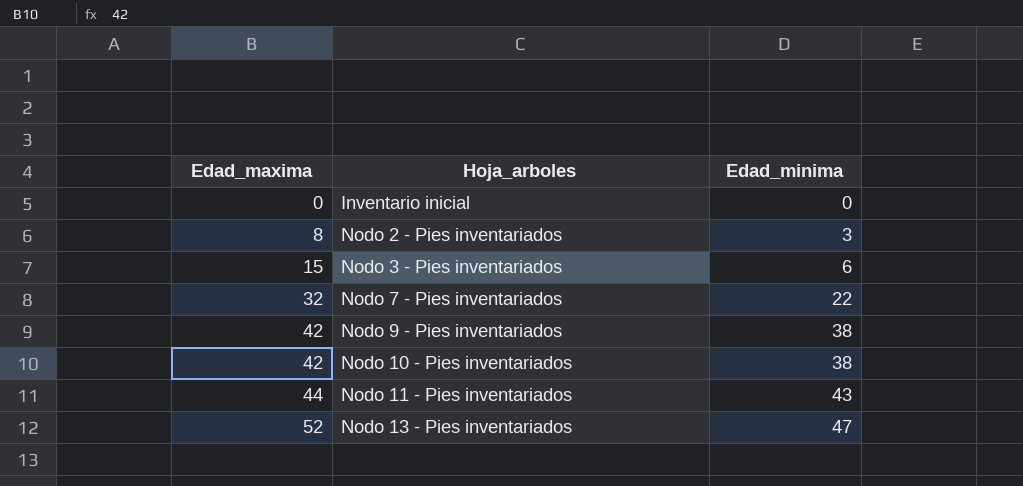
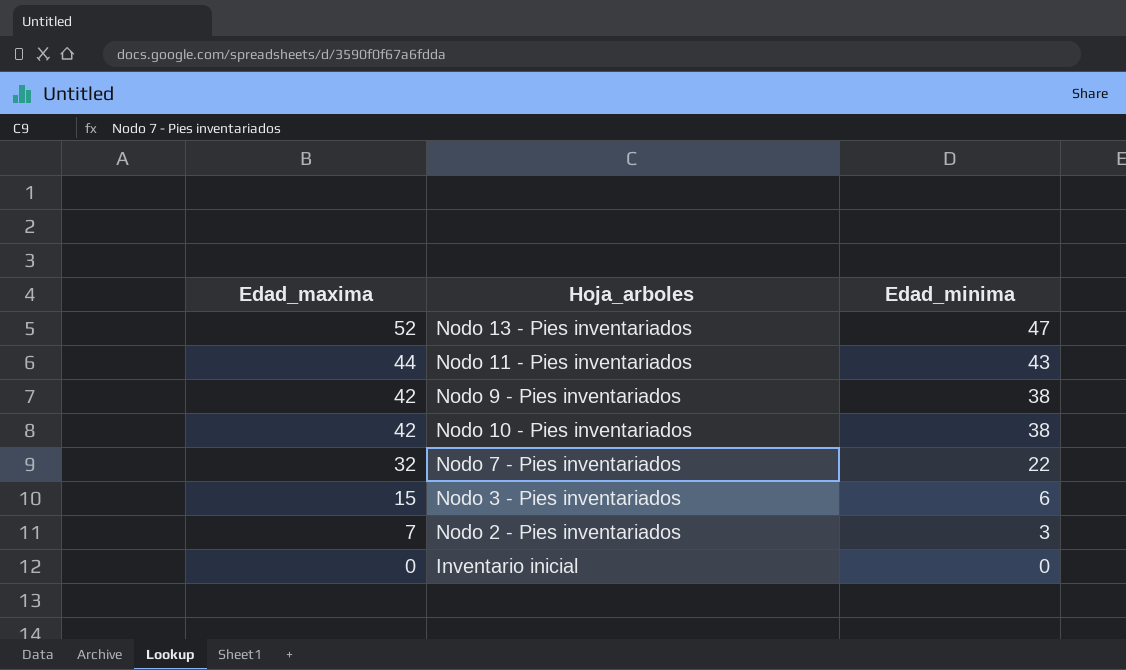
row order: Edad_maxima ascending -> Edad_maxima descending
Nodo 2 - Pies inventariados | Edad_maxima: 8 -> 7

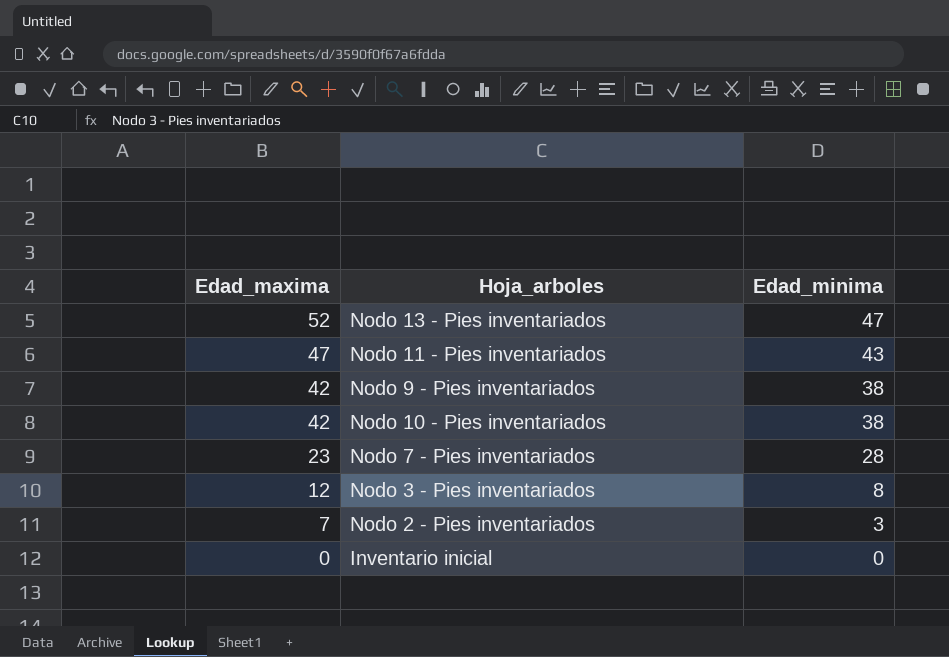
Nodo 11 - Pies inventariados | Edad_maxima: 44 -> 47
Nodo 7 - Pies inventariados | Edad_maxima: 32 -> 23
Nodo 7 - Pies inventariados | Edad_minima: 22 -> 28
Nodo 3 - Pies inventariados | Edad_maxima: 15 -> 12
Nodo 3 - Pies inventariados | Edad_minima: 6 -> 8

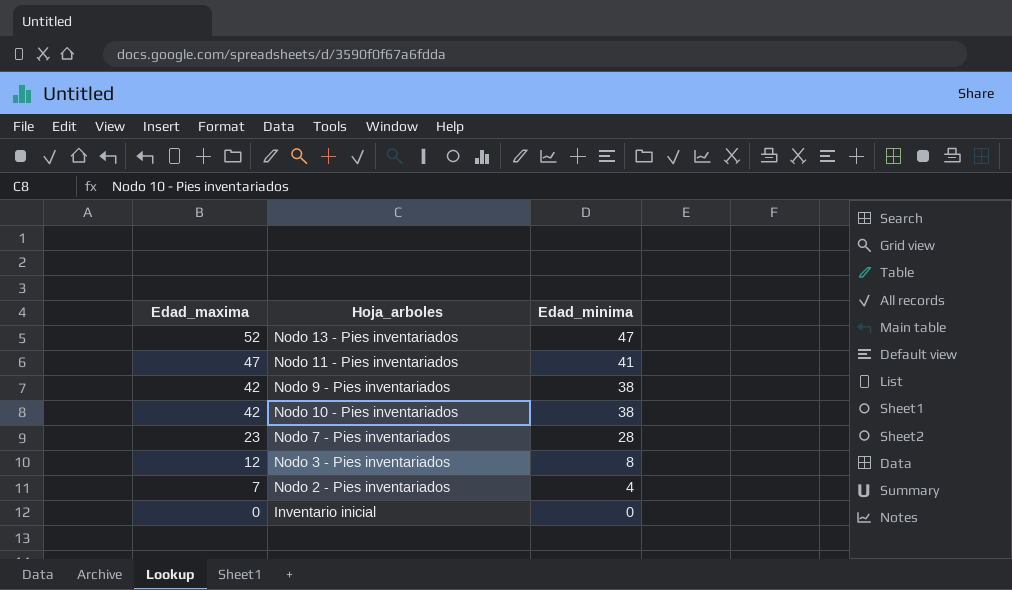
Nodo 11 - Pies inventariados | Edad_minima: 43 -> 41
Nodo 2 - Pies inventariados | Edad_minima: 3 -> 4

